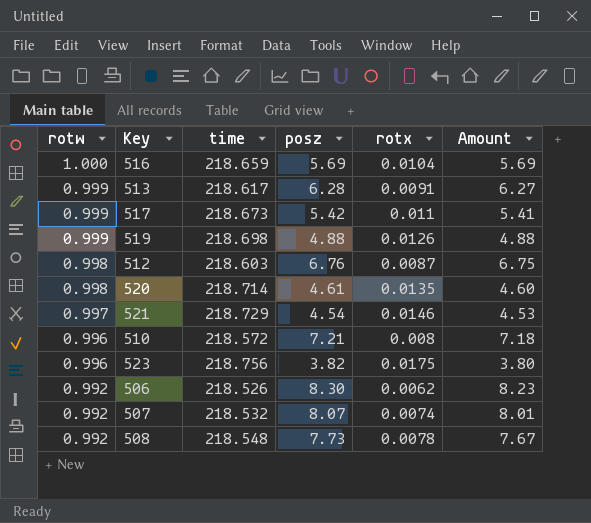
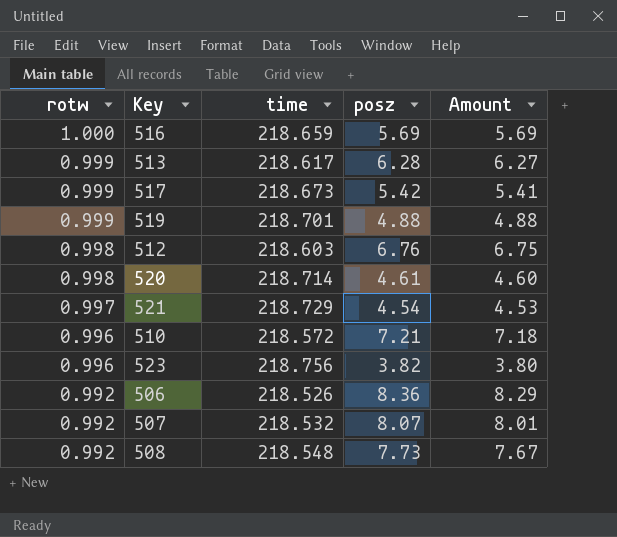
column rotx | position: 5 -> none
519 | time: 218.698 -> 218.701
506 | posz: 8.30 -> 8.36
506 | Amount: 8.23 -> 8.29

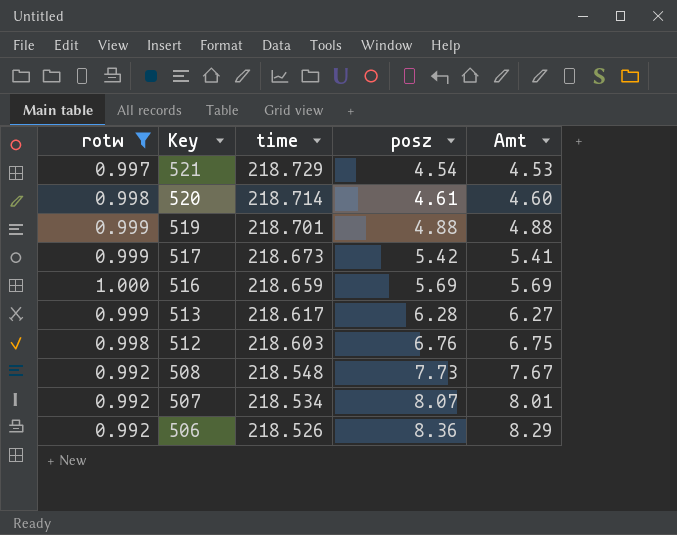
filter: none -> rotw != 0.996
row order: rotw descending -> Key descending
column name: Amount -> Amt
507 | time: 218.532 -> 218.534

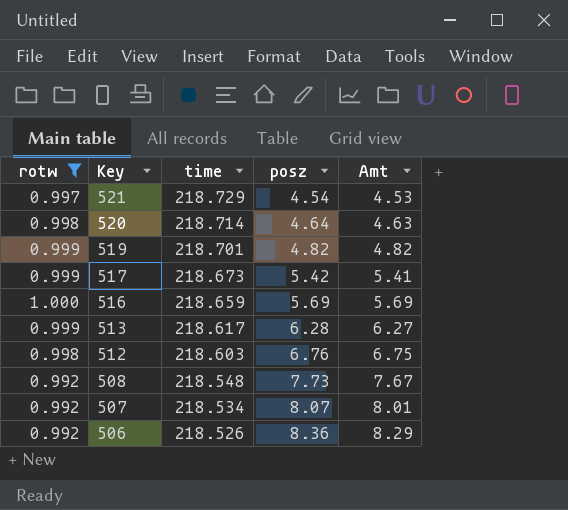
520 | posz: 4.61 -> 4.64
520 | Amt: 4.60 -> 4.63
519 | posz: 4.88 -> 4.82
519 | Amt: 4.88 -> 4.82

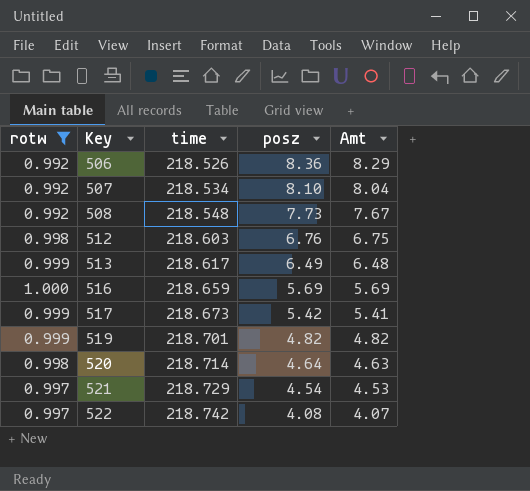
row order: Key descending -> Key ascending
507 | posz: 8.07 -> 8.10
507 | Amt: 8.01 -> 8.04
513 | posz: 6.28 -> 6.49
513 | Amt: 6.27 -> 6.48
row 522: none -> 0.997 | 218.742 | 4.08 | 4.07

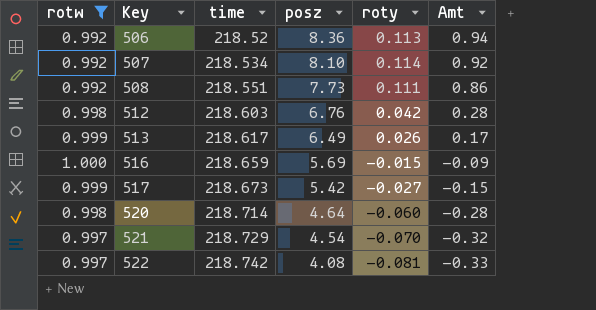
column roty | position: none -> 5
column Amt | formula: [rotw] * [posz] -> [posz] * [roty]
row 519: 0.999 | 218.701 | 4.82 | 4.82 -> none
506 | time: 218.526 -> 218.52
508 | time: 218.548 -> 218.551

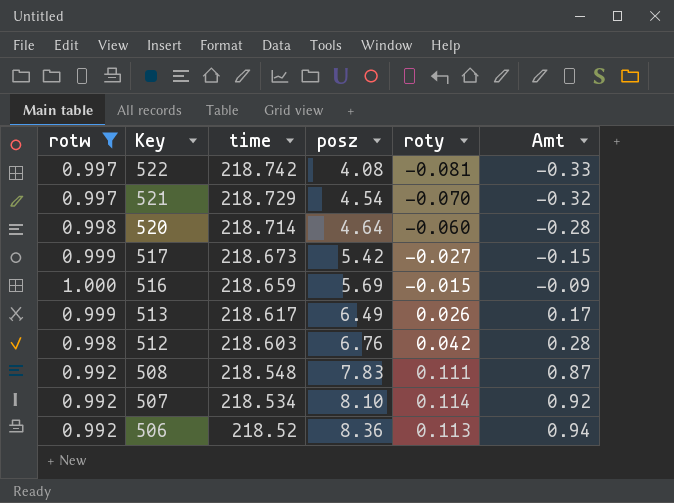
row order: Key ascending -> Key descending
508 | time: 218.551 -> 218.548
508 | posz: 7.73 -> 7.83
508 | Amt: 0.86 -> 0.87

